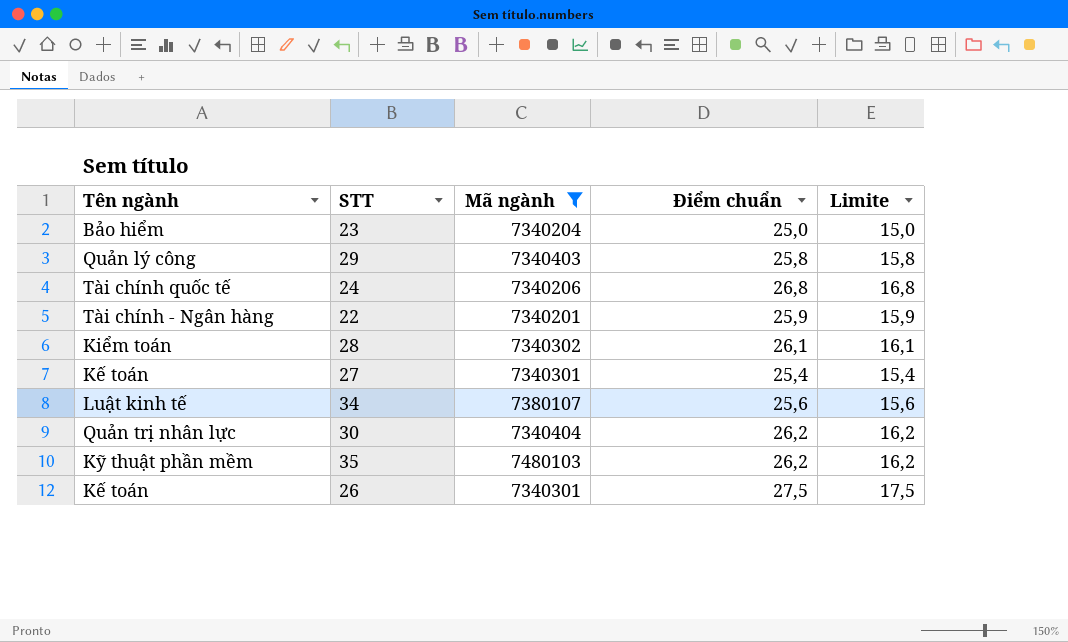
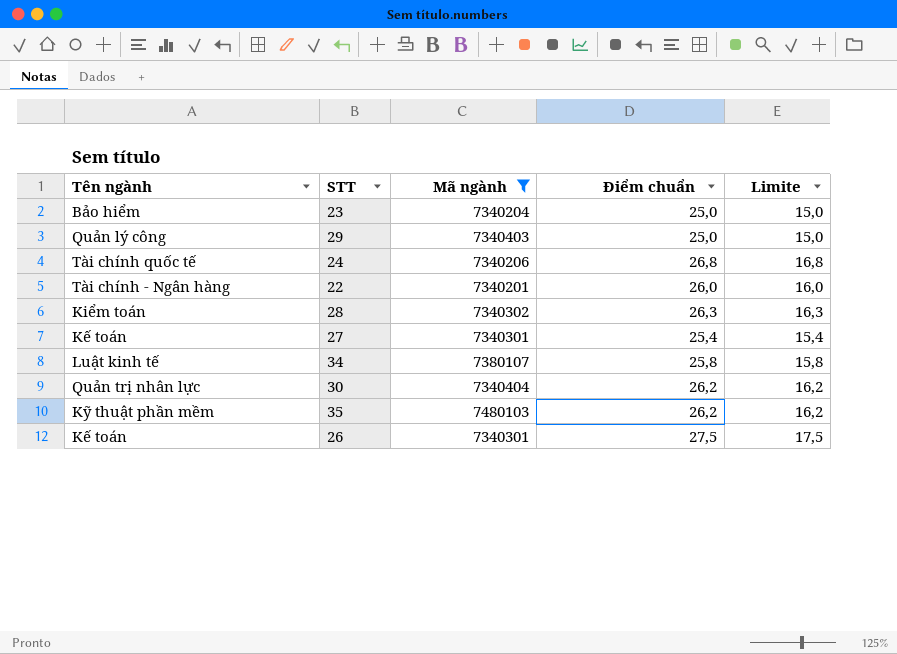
29 | Điểm chuẩn: 25,8 -> 25,0
29 | Limite: 15,8 -> 15,0
22 | Điểm chuẩn: 25,9 -> 26,0
22 | Limite: 15,9 -> 16,0
28 | Điểm chuẩn: 26,1 -> 26,3
28 | Limite: 16,1 -> 16,3
34 | Điểm chuẩn: 25,6 -> 25,8
34 | Limite: 15,6 -> 15,8

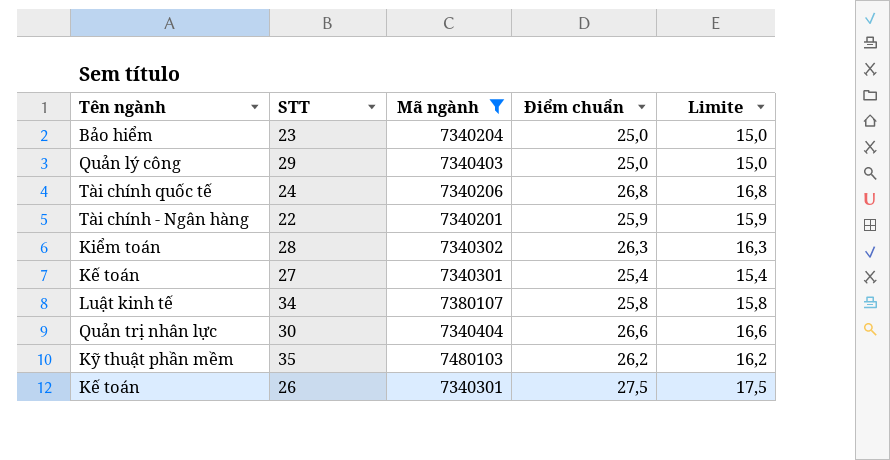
22 | Điểm chuẩn: 26,0 -> 25,9
22 | Limite: 16,0 -> 15,9
30 | Điểm chuẩn: 26,2 -> 26,6
30 | Limite: 16,2 -> 16,6

